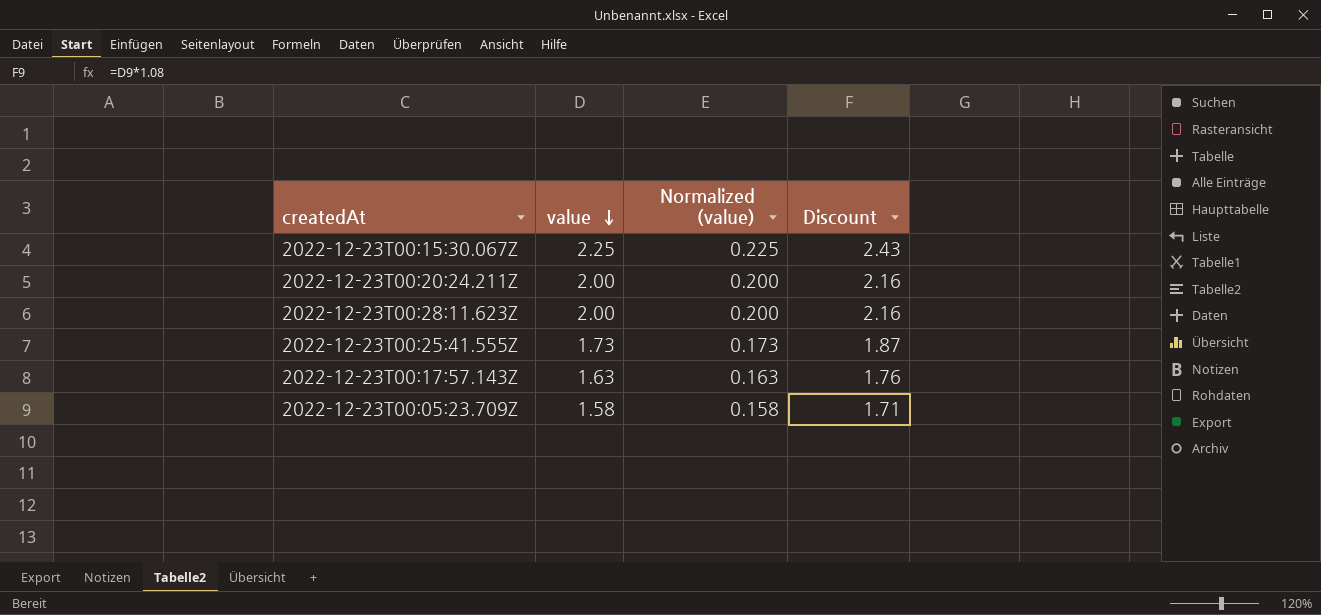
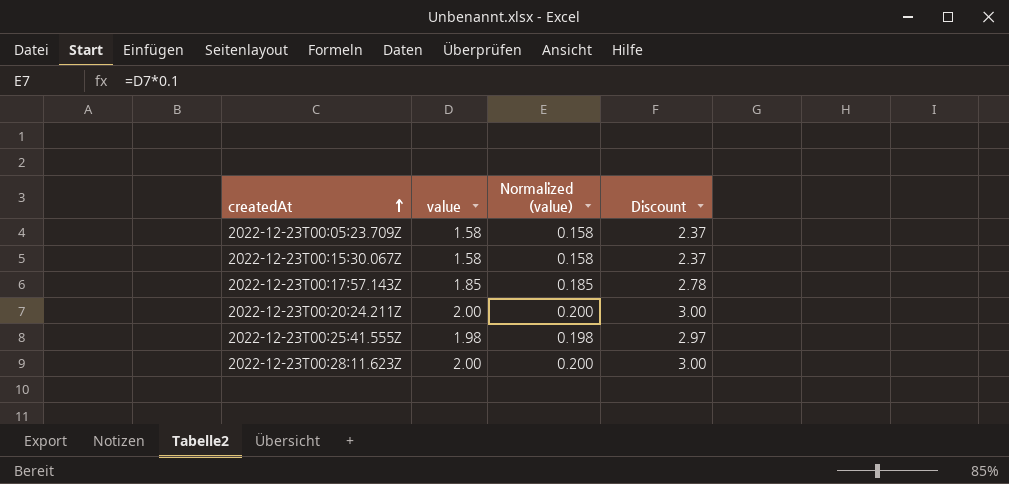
row order: value descending -> createdAt ascending
column Discount | formula: [value] * 1.08 -> [value] * 1.5
2022-12-23T00:15:30.067Z | value: 2.25 -> 1.58
2022-12-23T00:15:30.067Z | Normalized (value): 0.225 -> 0.158
2022-12-23T00:17:57.143Z | value: 1.63 -> 1.85
2022-12-23T00:17:57.143Z | Normalized (value): 0.163 -> 0.185
2022-12-23T00:25:41.555Z | value: 1.73 -> 1.98
2022-12-23T00:25:41.555Z | Normalized (value): 0.173 -> 0.198

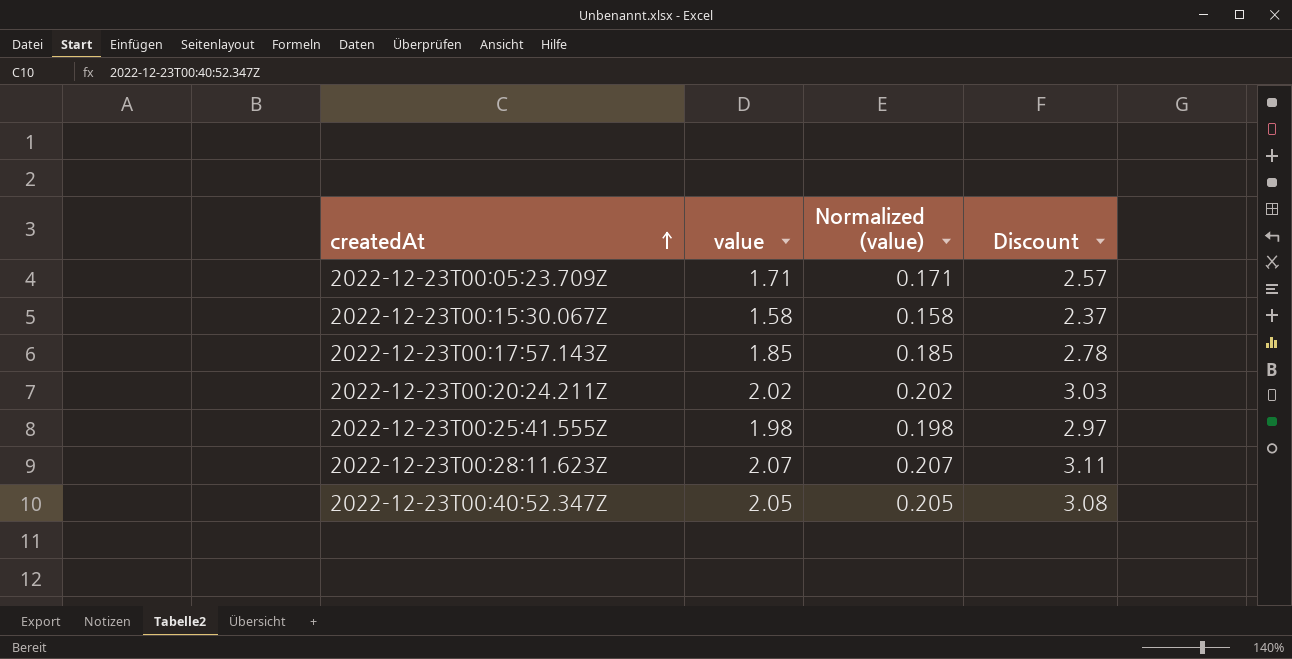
2022-12-23T00:05:23.709Z | value: 1.58 -> 1.71
2022-12-23T00:05:23.709Z | Normalized (value): 0.158 -> 0.171
2022-12-23T00:05:23.709Z | Discount: 2.37 -> 2.57
2022-12-23T00:20:24.211Z | value: 2.00 -> 2.02
2022-12-23T00:20:24.211Z | Normalized (value): 0.200 -> 0.202
2022-12-23T00:20:24.211Z | Discount: 3.00 -> 3.03
2022-12-23T00:28:11.623Z | value: 2.00 -> 2.07
2022-12-23T00:28:11.623Z | Normalized (value): 0.200 -> 0.207
2022-12-23T00:28:11.623Z | Discount: 3.00 -> 3.11
row 2022-12-23T00:40:52.347Z: none -> 2.05 | 0.205 | 3.08

